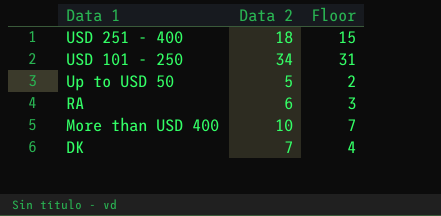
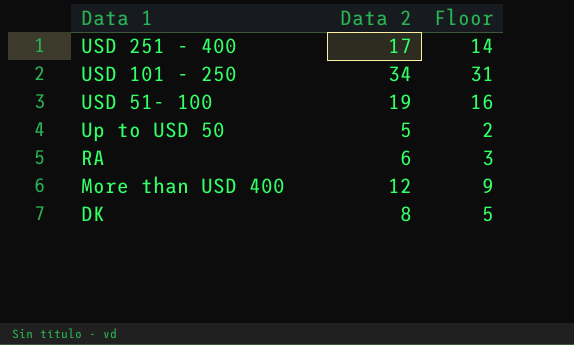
USD 251 - 400 | Data 2: 18 -> 17
USD 251 - 400 | Floor: 15 -> 14
row USD 51- 100: none -> 19 | 16
More than USD 400 | Data 2: 10 -> 12
More than USD 400 | Floor: 7 -> 9
DK | Data 2: 7 -> 8
DK | Floor: 4 -> 5

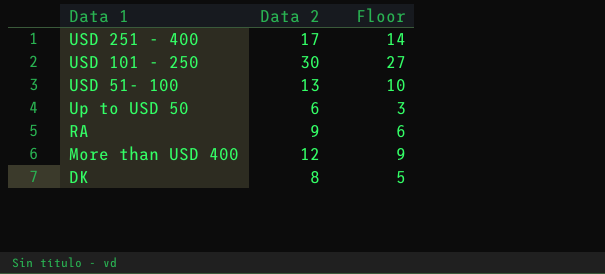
USD 101 - 250 | Data 2: 34 -> 30
USD 101 - 250 | Floor: 31 -> 27
USD 51- 100 | Data 2: 19 -> 13
USD 51- 100 | Floor: 16 -> 10
Up to USD 50 | Data 2: 5 -> 6
Up to USD 50 | Floor: 2 -> 3
RA | Data 2: 6 -> 9
RA | Floor: 3 -> 6

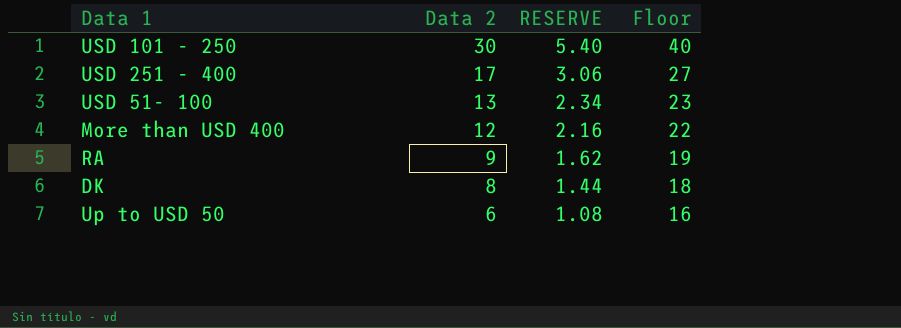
row order: Data 1 descending -> Data 2 descending
column RESERVE | formula: none -> [Data 2] * 0.18
column Floor | formula: [Data 2] - 3 -> [Data 2] + 10

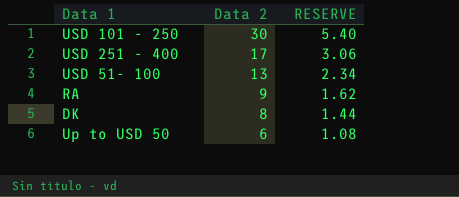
column Floor | formula: [Data 2] + 10 -> none
row More than USD 400: 12 | 2.16 | 22 -> none

